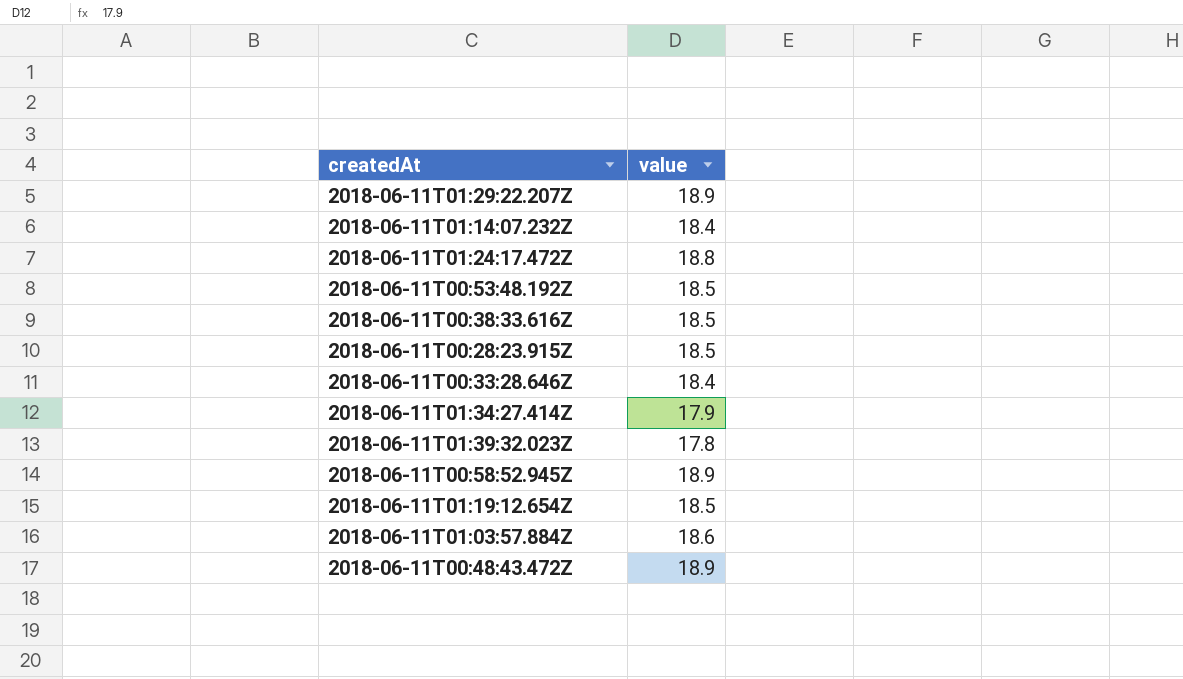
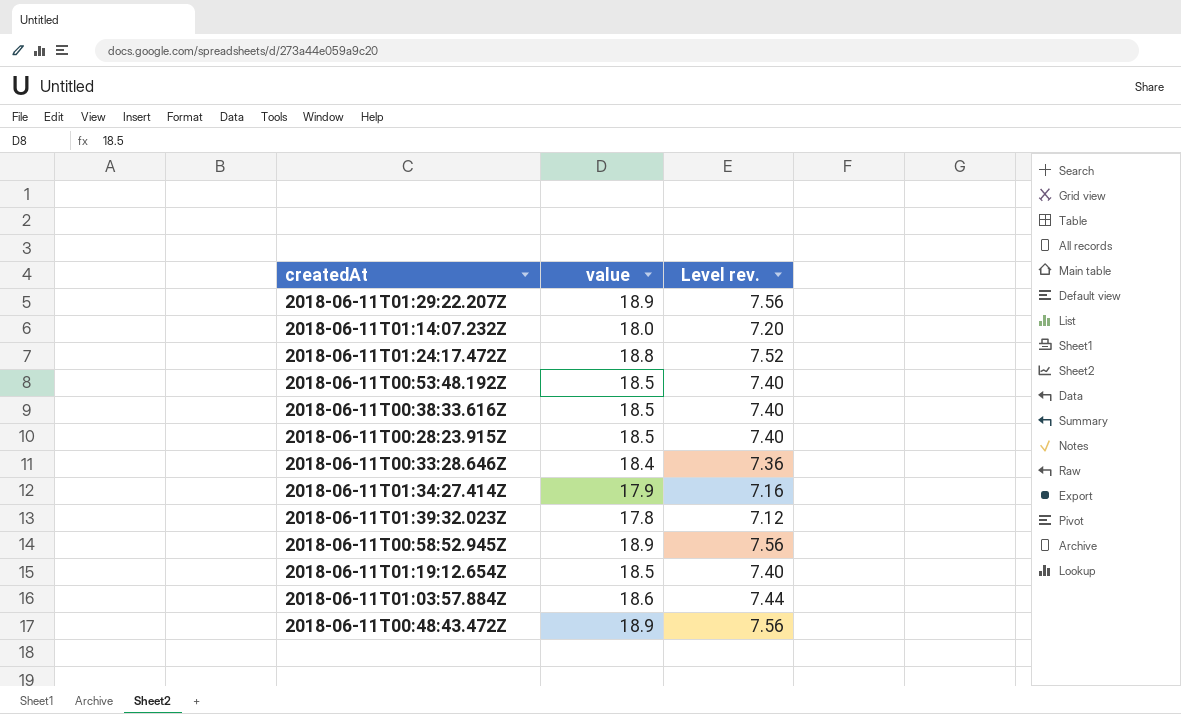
column Level rev. | formula: none -> [value] * 0.4
2018-06-11T01:14:07.232Z | value: 18.4 -> 18.0

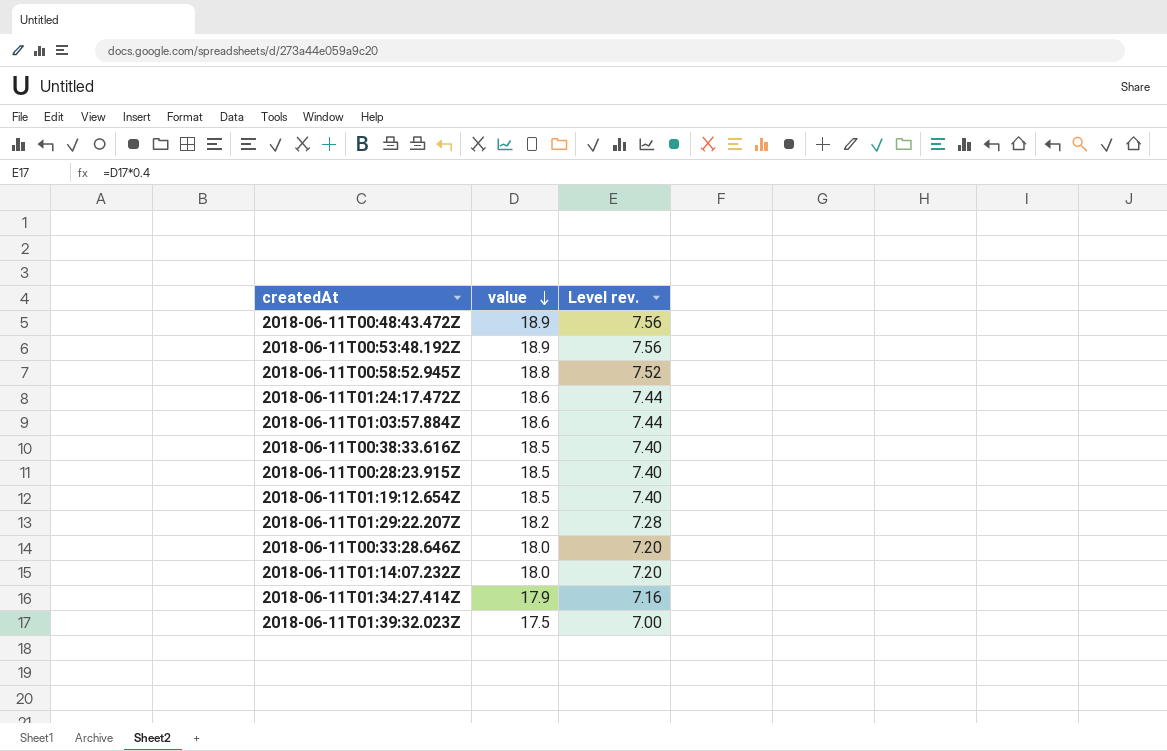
row order: none -> value descending
2018-06-11T00:53:48.192Z | value: 18.5 -> 18.9
2018-06-11T00:53:48.192Z | Level rev.: 7.40 -> 7.56
2018-06-11T00:58:52.945Z | value: 18.9 -> 18.8
2018-06-11T00:58:52.945Z | Level rev.: 7.56 -> 7.52
2018-06-11T01:24:17.472Z | value: 18.8 -> 18.6
2018-06-11T01:24:17.472Z | Level rev.: 7.52 -> 7.44
2018-06-11T01:29:22.207Z | value: 18.9 -> 18.2
2018-06-11T01:29:22.207Z | Level rev.: 7.56 -> 7.28
2018-06-11T00:33:28.646Z | value: 18.4 -> 18.0
2018-06-11T00:33:28.646Z | Level rev.: 7.36 -> 7.20
2018-06-11T01:39:32.023Z | value: 17.8 -> 17.5
2018-06-11T01:39:32.023Z | Level rev.: 7.12 -> 7.00

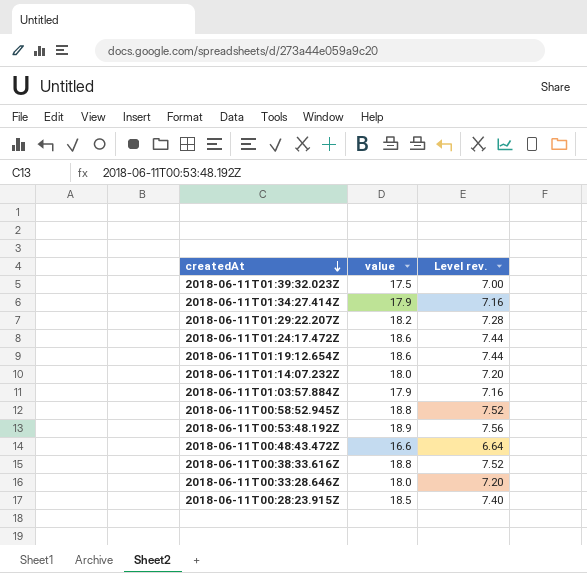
row order: value descending -> createdAt descending
2018-06-11T01:19:12.654Z | value: 18.5 -> 18.6
2018-06-11T01:19:12.654Z | Level rev.: 7.40 -> 7.44
2018-06-11T01:03:57.884Z | value: 18.6 -> 17.9
2018-06-11T01:03:57.884Z | Level rev.: 7.44 -> 7.16
2018-06-11T00:48:43.472Z | value: 18.9 -> 16.6
2018-06-11T00:48:43.472Z | Level rev.: 7.56 -> 6.64
2018-06-11T00:38:33.616Z | value: 18.5 -> 18.8
2018-06-11T00:38:33.616Z | Level rev.: 7.40 -> 7.52

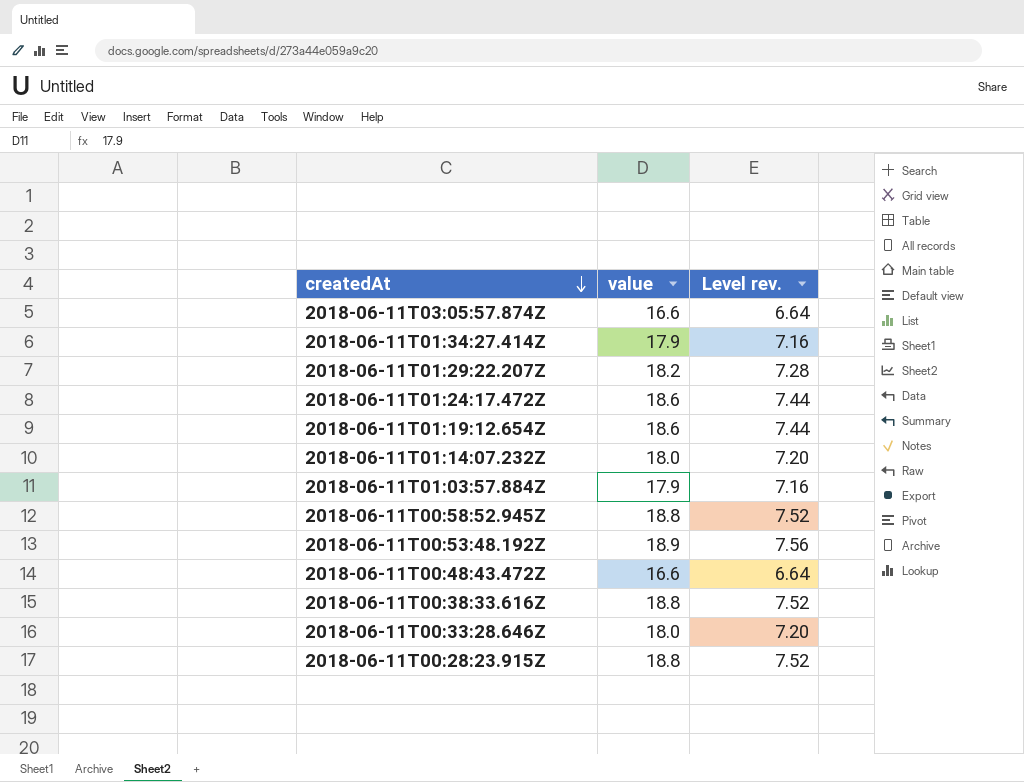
row 2018-06-11T01:39:32.023Z: 17.5 | 7.00 -> none
row 2018-06-11T03:05:57.874Z: none -> 16.6 | 6.64
2018-06-11T00:28:23.915Z | value: 18.5 -> 18.8
2018-06-11T00:28:23.915Z | Level rev.: 7.40 -> 7.52

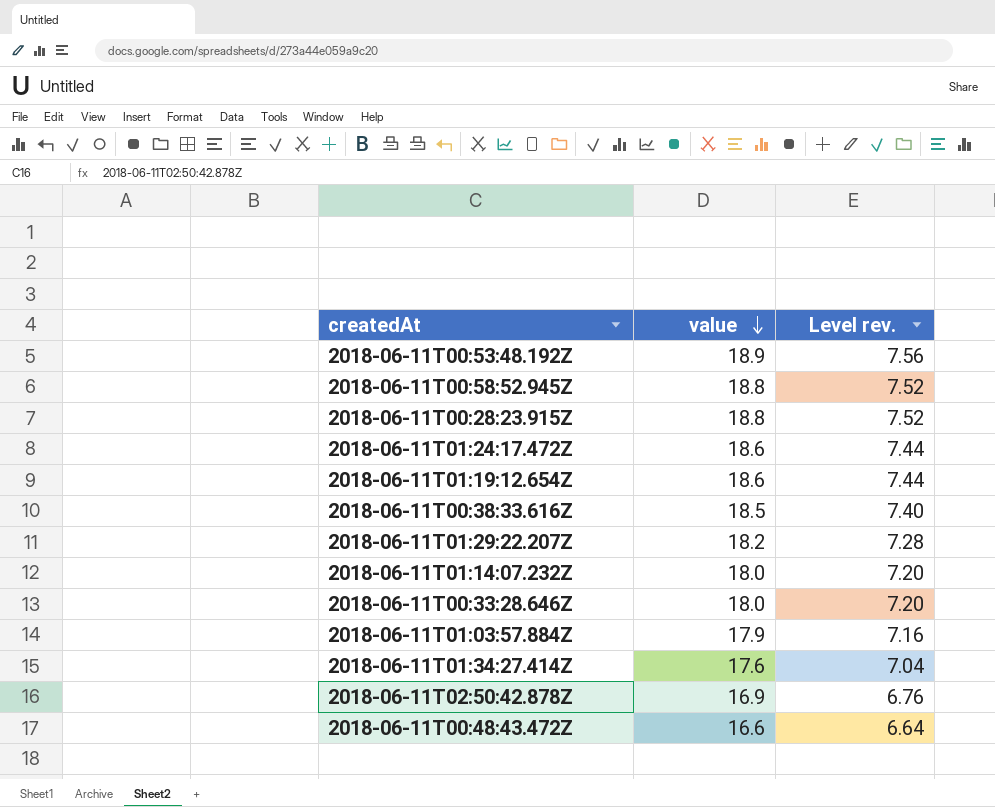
row order: createdAt descending -> value descending
row 2018-06-11T03:05:57.874Z: 16.6 | 6.64 -> none
2018-06-11T00:38:33.616Z | value: 18.8 -> 18.5
2018-06-11T00:38:33.616Z | Level rev.: 7.52 -> 7.40
2018-06-11T01:34:27.414Z | value: 17.9 -> 17.6
2018-06-11T01:34:27.414Z | Level rev.: 7.16 -> 7.04
row 2018-06-11T02:50:42.878Z: none -> 16.9 | 6.76

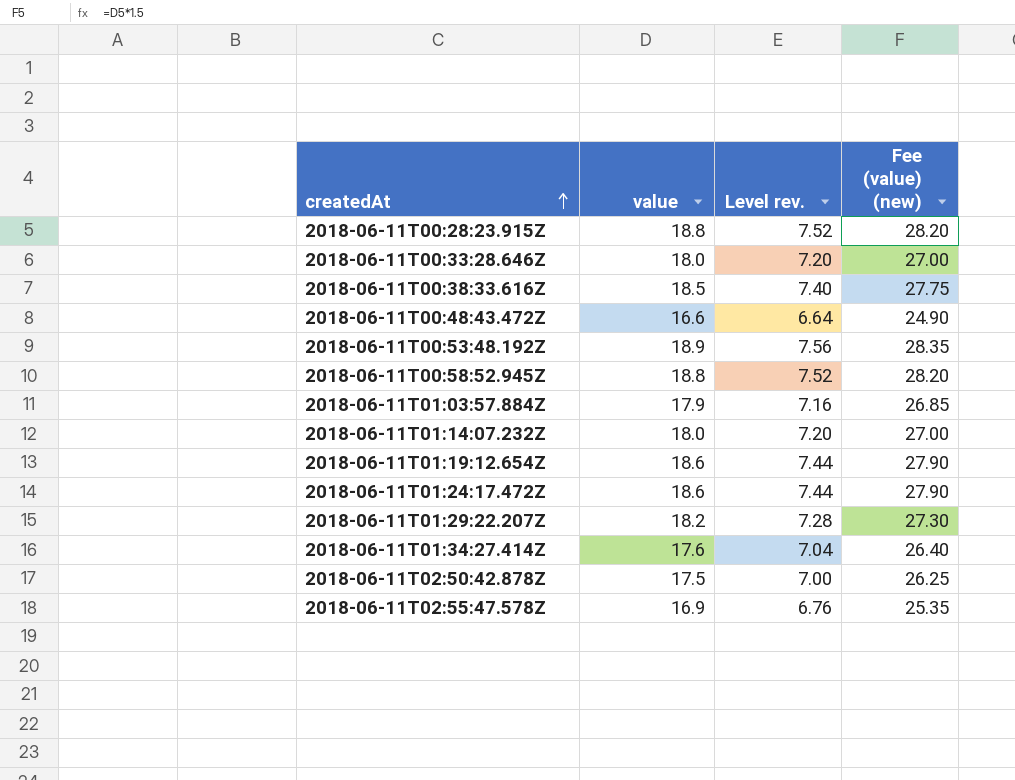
row order: value descending -> createdAt ascending
column Fee (value) (new) | formula: none -> [value] * 1.5
2018-06-11T02:50:42.878Z | value: 16.9 -> 17.5
2018-06-11T02:50:42.878Z | Level rev.: 6.76 -> 7.00
row 2018-06-11T02:55:47.578Z: none -> 16.9 | 6.76 | 25.35

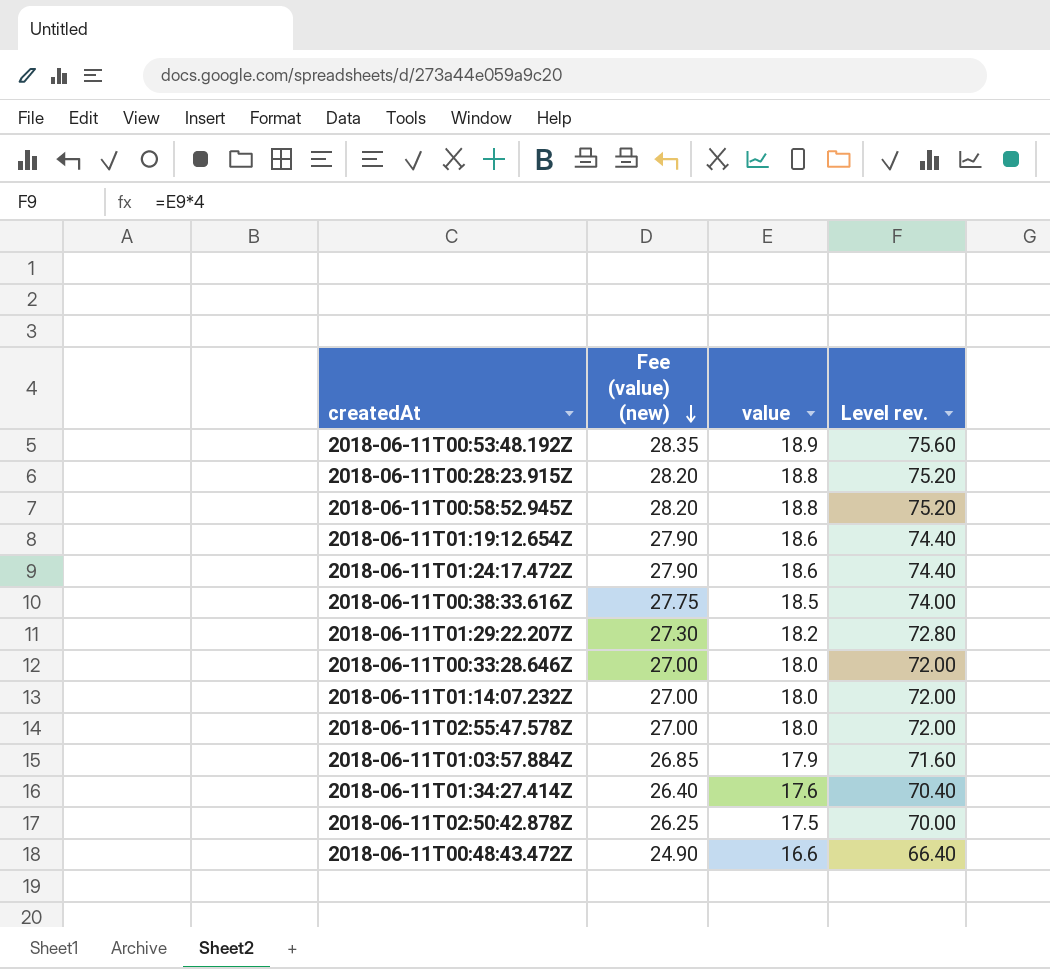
row order: createdAt ascending -> Fee (value) (new) descending
column Fee (value) (new) | position: 4 -> 2
column Level rev. | formula: [value] * 0.4 -> [value] * 4
2018-06-11T02:55:47.578Z | Fee (value) (new): 25.35 -> 27.00
2018-06-11T02:55:47.578Z | value: 16.9 -> 18.0

